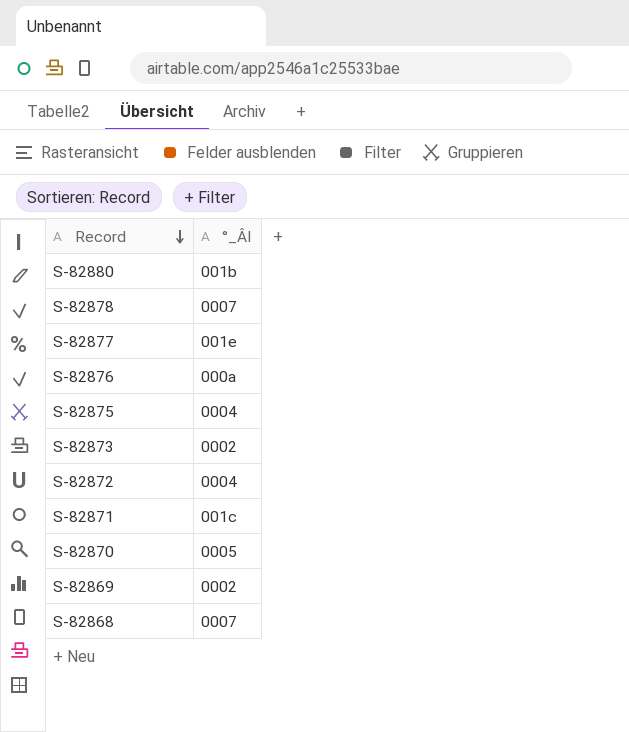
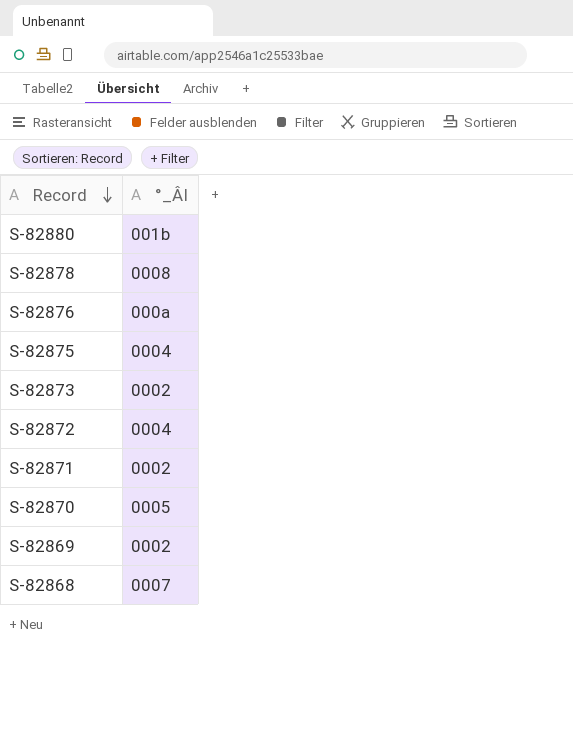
row S-82877: 001e -> none
S-82878 | °_ÂI: 0007 -> 0008
S-82871 | °_ÂI: 001c -> 0002

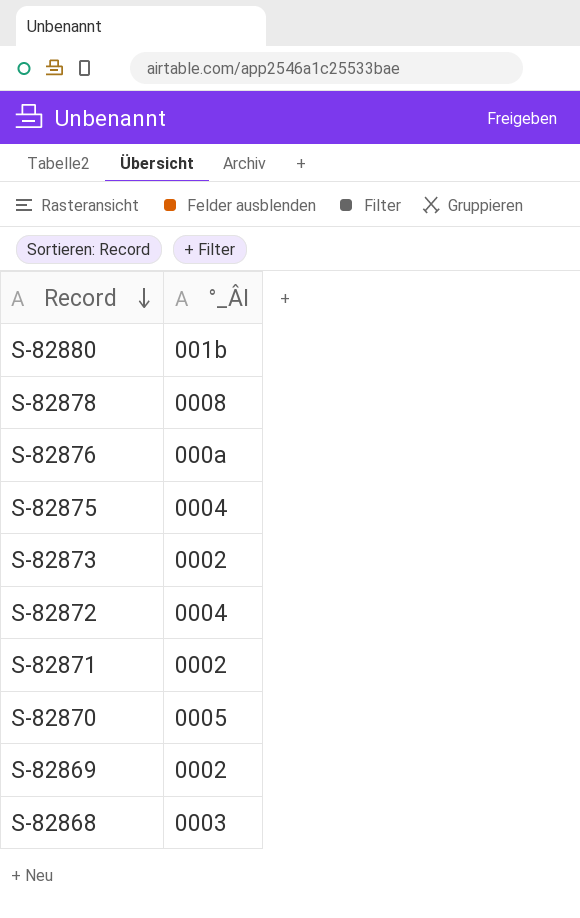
S-82868 | °_ÂI: 0007 -> 0003

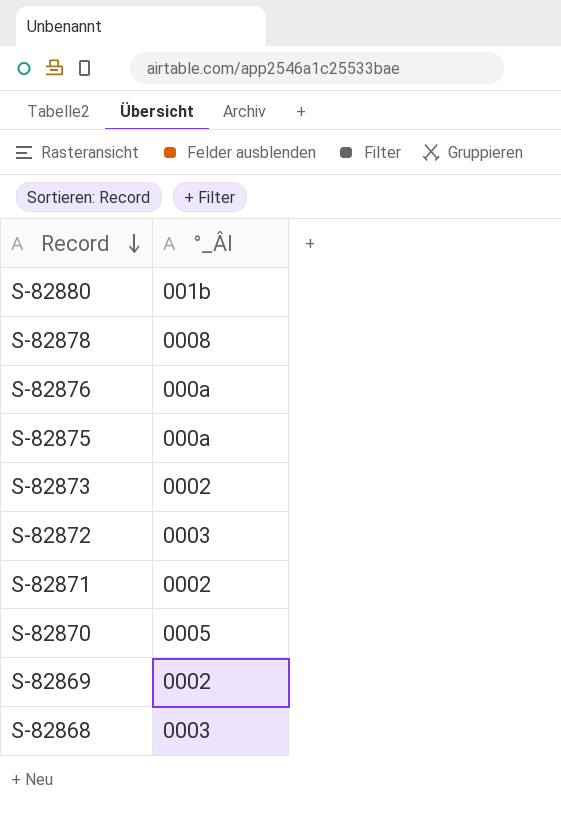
S-82875 | °_ÂI: 0004 -> 000a
S-82872 | °_ÂI: 0004 -> 0003

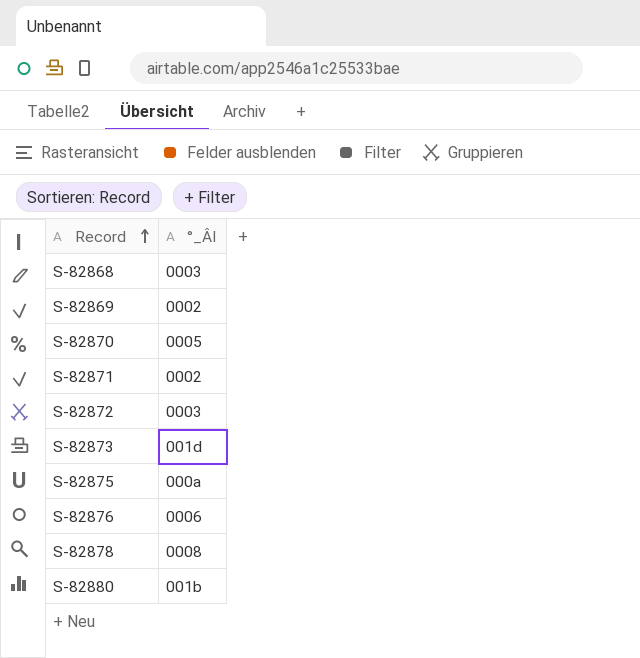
row order: Record descending -> Record ascending
S-82873 | °_ÂI: 0002 -> 001d
S-82876 | °_ÂI: 000a -> 0006

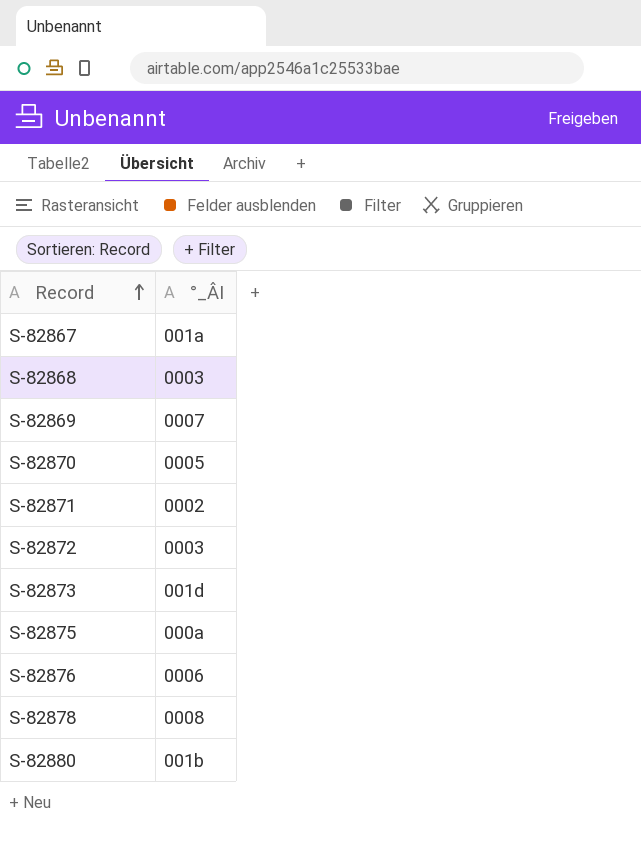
row S-82867: none -> 001a
S-82869 | °_ÂI: 0002 -> 0007

